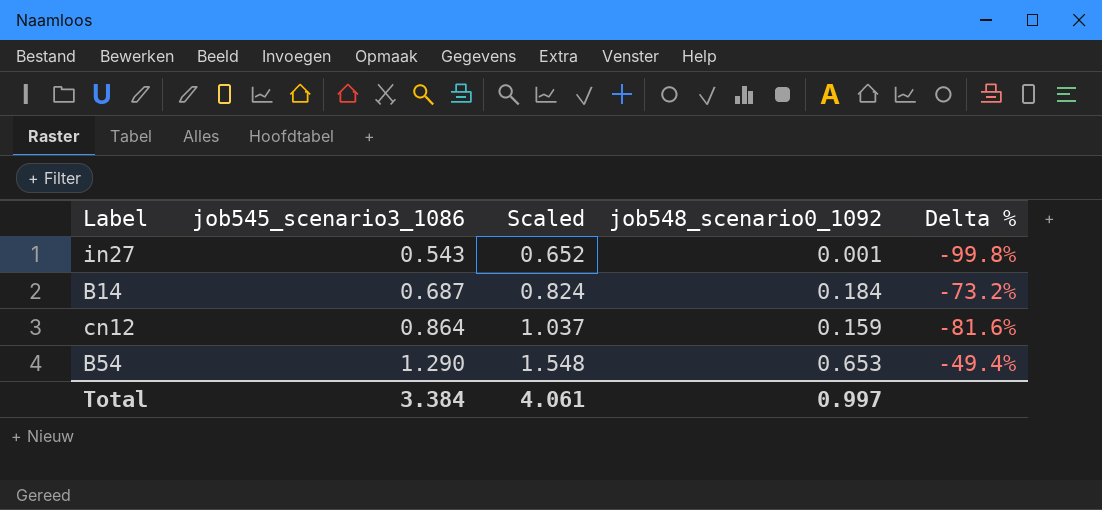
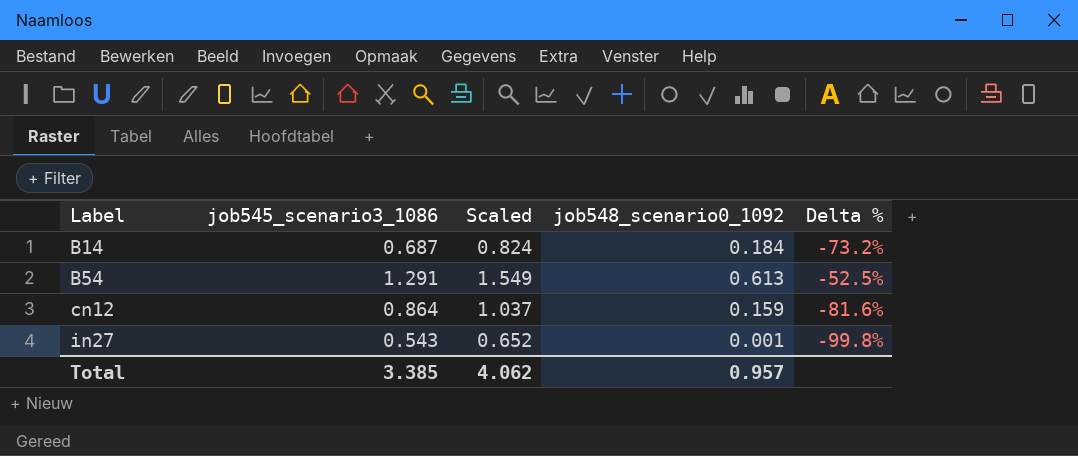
row order: job545_scenario3_1086 ascending -> Label ascending
B54 | job545_scenario3_1086: 1.290 -> 1.291
B54 | Scaled: 1.548 -> 1.549
B54 | job548_scenario0_1092: 0.653 -> 0.613
B54 | Delta %: -49.4% -> -52.5%
Total | job545_scenario3_1086: 3.384 -> 3.385
Total | Scaled: 4.061 -> 4.062
Total | job548_scenario0_1092: 0.997 -> 0.957

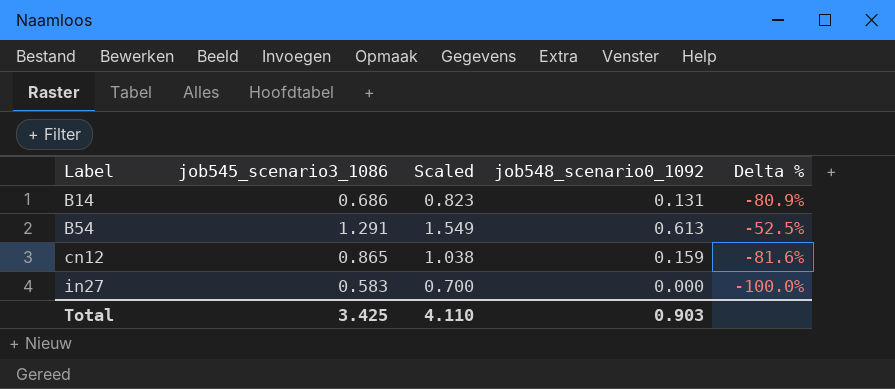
B14 | job545_scenario3_1086: 0.687 -> 0.686
B14 | Scaled: 0.824 -> 0.823
B14 | job548_scenario0_1092: 0.184 -> 0.131
B14 | Delta %: -73.2% -> -80.9%
cn12 | job545_scenario3_1086: 0.864 -> 0.865
cn12 | Scaled: 1.037 -> 1.038
in27 | job545_scenario3_1086: 0.543 -> 0.583
in27 | Scaled: 0.652 -> 0.700
in27 | job548_scenario0_1092: 0.001 -> 0.000
in27 | Delta %: -99.8% -> -100.0%
Total | job545_scenario3_1086: 3.385 -> 3.425
Total | Scaled: 4.062 -> 4.110
Total | job548_scenario0_1092: 0.957 -> 0.903

